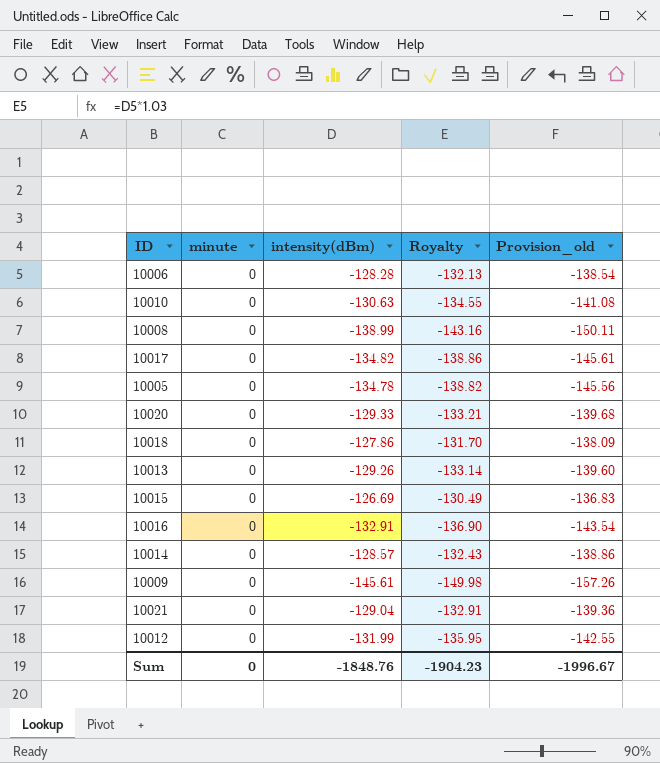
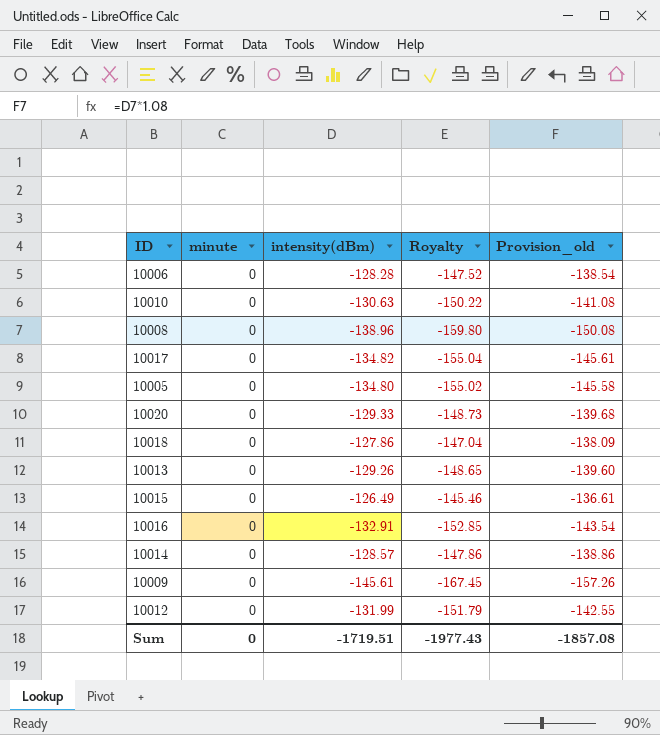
column Royalty | formula: [intensity(dBm)] * 1.03 -> [intensity(dBm)] * 1.15
row 10021: 0 | -129.04 | -132.91 | -139.36 -> none
10008 | intensity(dBm): -138.99 -> -138.96
10008 | Provision_old: -150.11 -> -150.08
10005 | intensity(dBm): -134.78 -> -134.80
10005 | Provision_old: -145.56 -> -145.58
10015 | intensity(dBm): -126.69 -> -126.49
10015 | Provision_old: -136.83 -> -136.61
Sum | intensity(dBm): -1848.76 -> -1719.51
Sum | Royalty: -1904.23 -> -1977.43
Sum | Provision_old: -1996.67 -> -1857.08

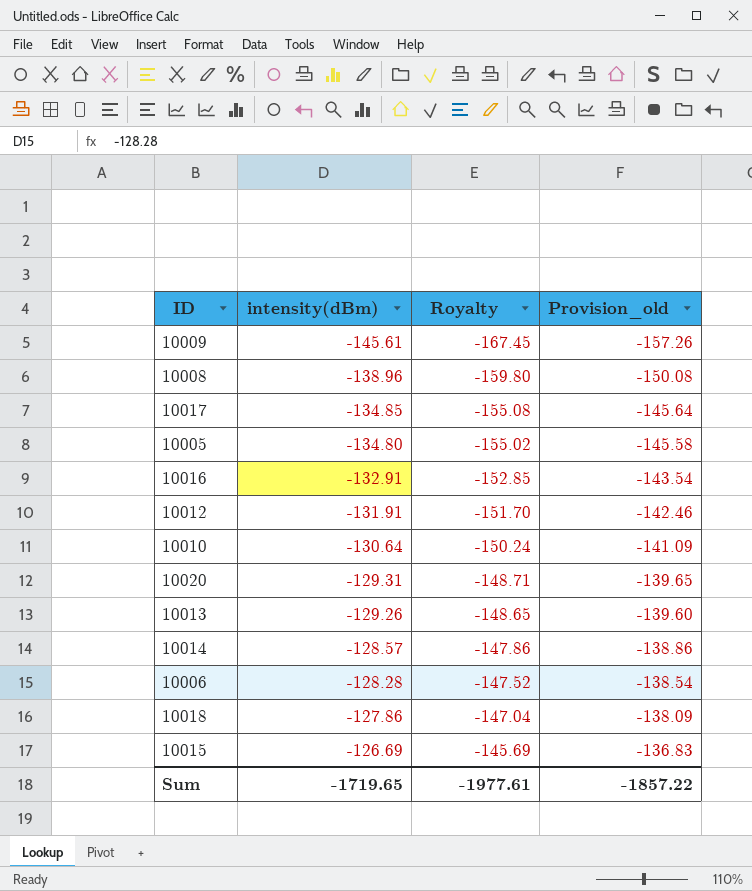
row order: none -> intensity(dBm) ascending
column minute | position: 2 -> none
10017 | intensity(dBm): -134.82 -> -134.85
10017 | Royalty: -155.04 -> -155.08
10017 | Provision_old: -145.61 -> -145.64
10012 | intensity(dBm): -131.99 -> -131.91
10012 | Royalty: -151.79 -> -151.70
10012 | Provision_old: -142.55 -> -142.46
10010 | intensity(dBm): -130.63 -> -130.64
10010 | Royalty: -150.22 -> -150.24
10010 | Provision_old: -141.08 -> -141.09
10020 | intensity(dBm): -129.33 -> -129.31
10020 | Royalty: -148.73 -> -148.71
10020 | Provision_old: -139.68 -> -139.65
10015 | intensity(dBm): -126.49 -> -126.69
10015 | Royalty: -145.46 -> -145.69
10015 | Provision_old: -136.61 -> -136.83
Sum | intensity(dBm): -1719.51 -> -1719.65
Sum | Royalty: -1977.43 -> -1977.61
Sum | Provision_old: -1857.08 -> -1857.22

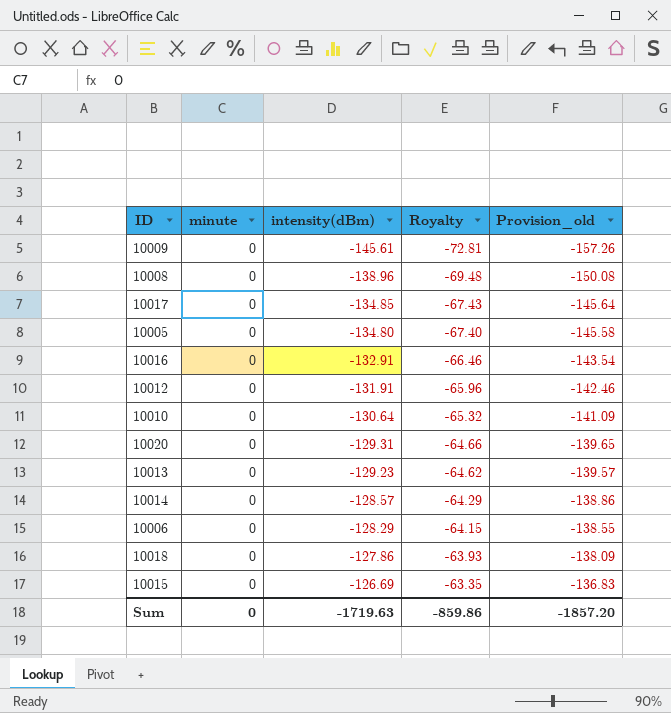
column minute | position: none -> 2
column Royalty | formula: [intensity(dBm)] * 1.15 -> [intensity(dBm)] * 0.5
10013 | intensity(dBm): -129.26 -> -129.23
10013 | Provision_old: -139.60 -> -139.57
10006 | intensity(dBm): -128.28 -> -128.29
10006 | Provision_old: -138.54 -> -138.55
Sum | intensity(dBm): -1719.65 -> -1719.63
Sum | Royalty: -1977.61 -> -859.86
Sum | Provision_old: -1857.22 -> -1857.20

